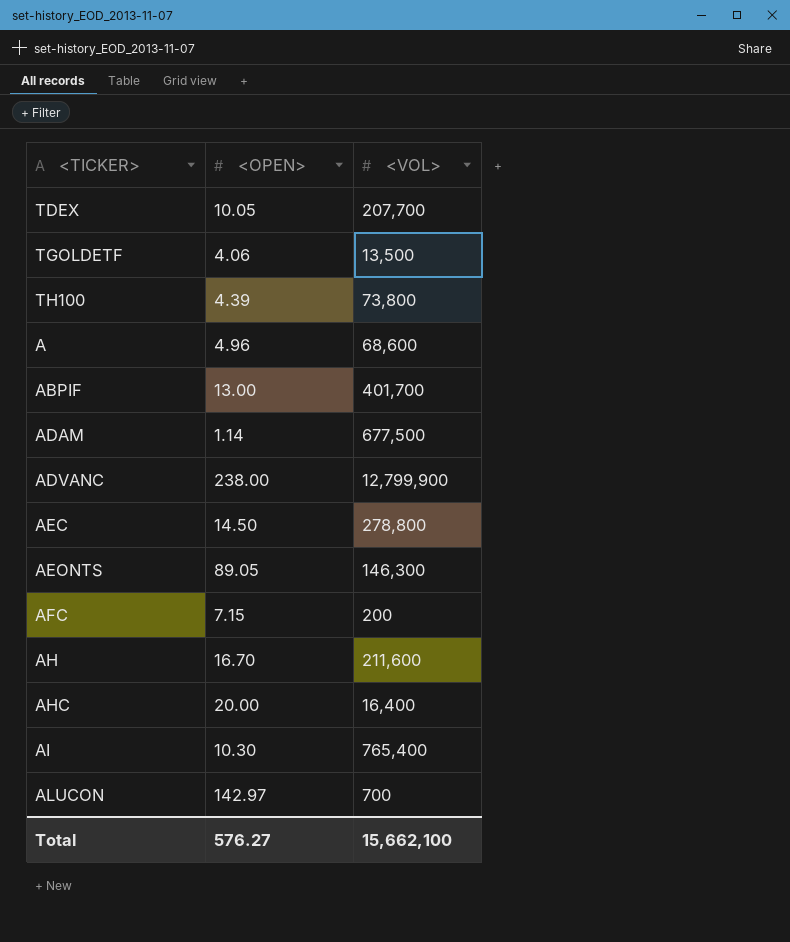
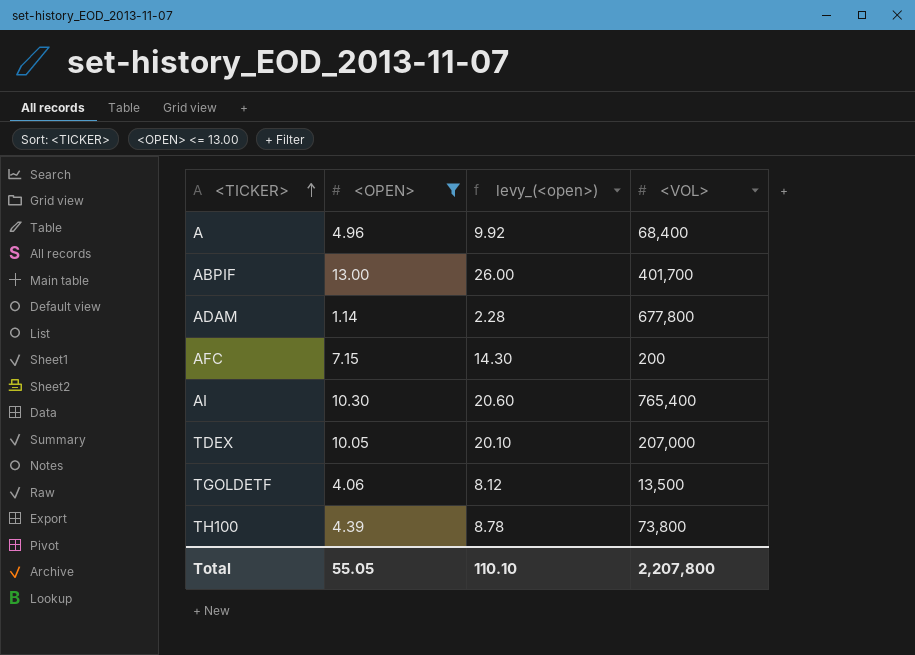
filter: none -> <OPEN> <= 13.00
row order: none -> <TICKER> ascending
column levy_(<open>) | formula: none -> [<OPEN>] * 2
A | <VOL>: 68,600 -> 68,400
ADAM | <VOL>: 677,500 -> 677,800
TDEX | <VOL>: 207,700 -> 207,000
Total | <OPEN>: 576.27 -> 55.05
Total | <VOL>: 15,662,100 -> 2,207,800

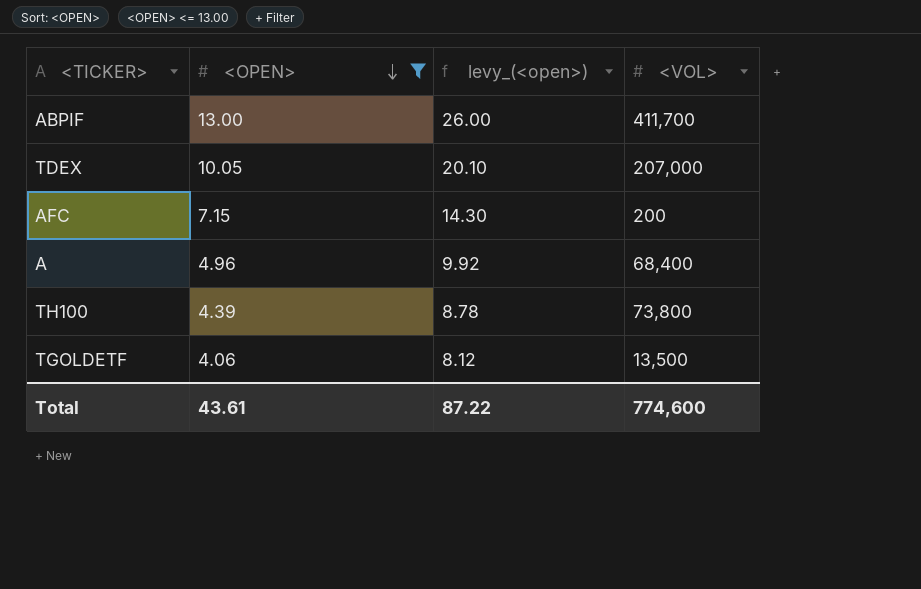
row order: <TICKER> ascending -> <OPEN> descending
row ADAM: 1.14 | 2.28 | 677,800 -> none
row AI: 10.30 | 20.60 | 765,400 -> none
ABPIF | <VOL>: 401,700 -> 411,700
Total | <OPEN>: 55.05 -> 43.61
Total | levy_(<open>): 110.10 -> 87.22
Total | <VOL>: 2,207,800 -> 774,600

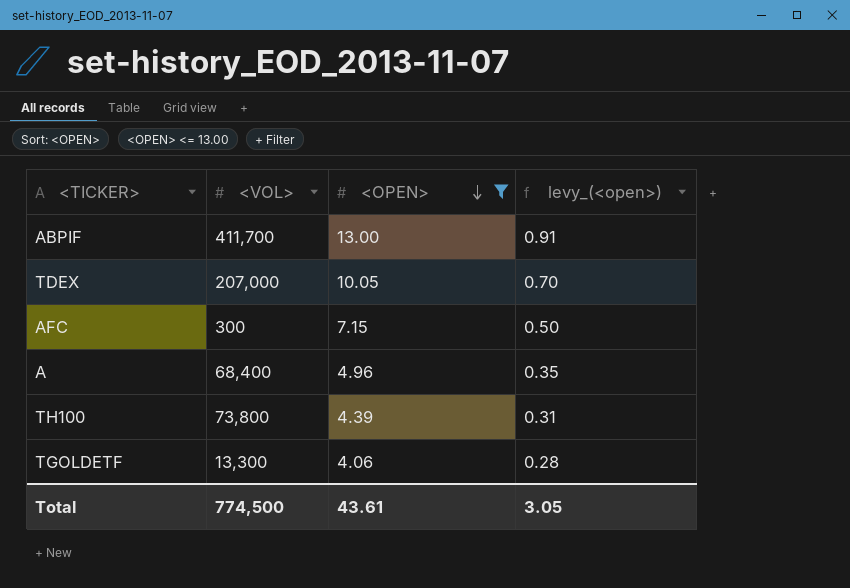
column <VOL> | position: 4 -> 2
column levy_(<open>) | formula: [<OPEN>] * 2 -> [<OPEN>] * 0.07
AFC | <VOL>: 200 -> 300
TGOLDETF | <VOL>: 13,500 -> 13,300
Total | <VOL>: 774,600 -> 774,500
Total | levy_(<open>): 87.22 -> 3.05

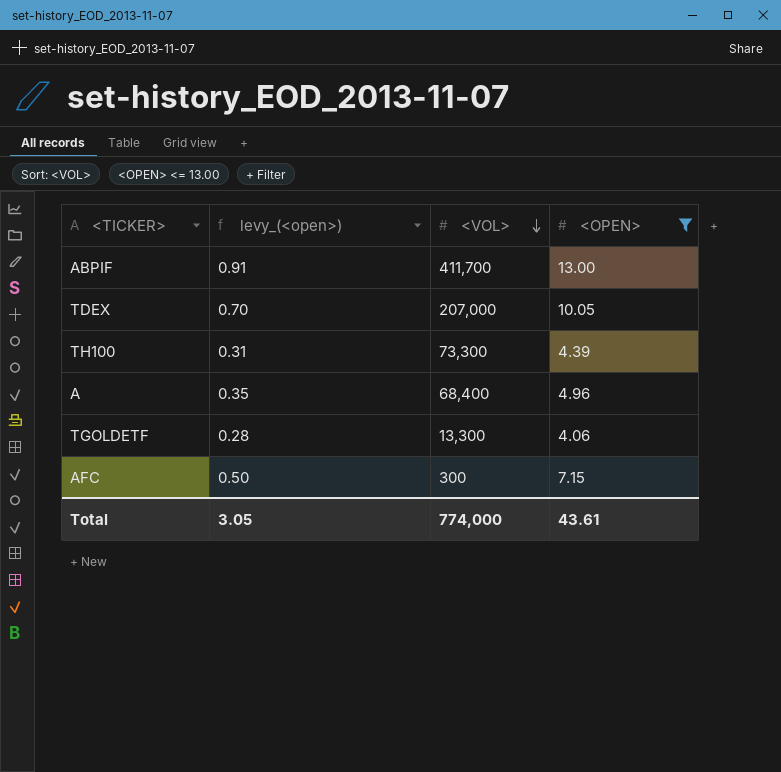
row order: <OPEN> descending -> <VOL> descending
column levy_(<open>) | position: 4 -> 2
TH100 | <VOL>: 73,800 -> 73,300
Total | <VOL>: 774,500 -> 774,000

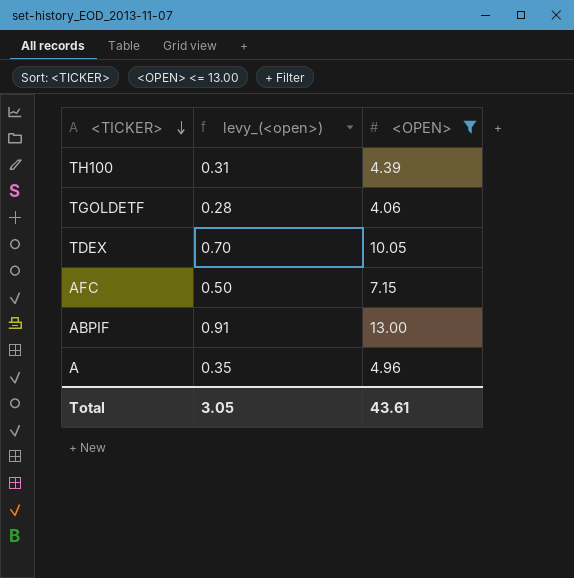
row order: <VOL> descending -> <TICKER> descending
column <VOL> | position: 3 -> none

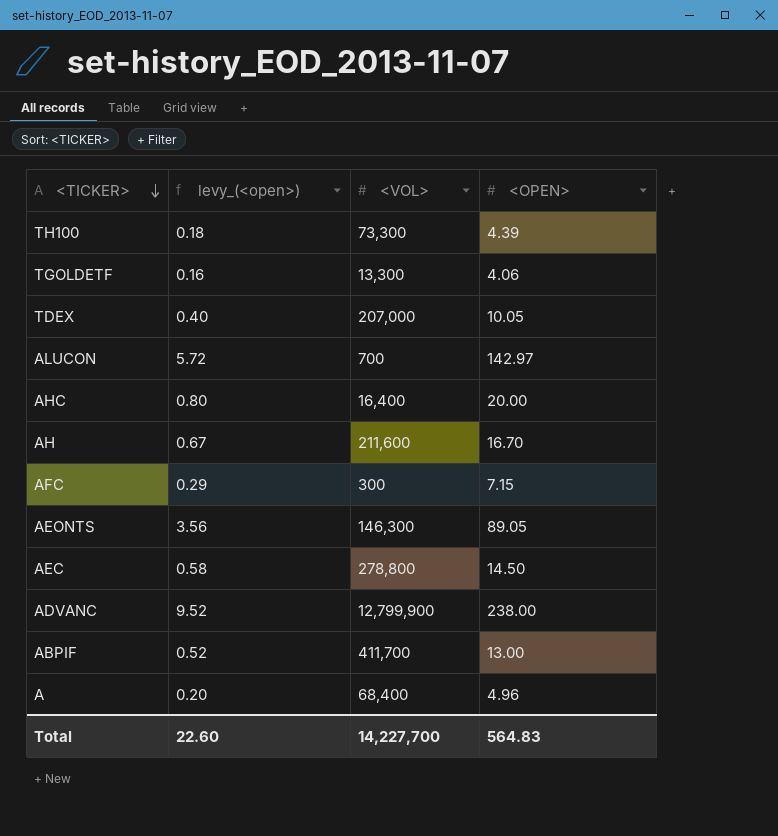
filter: <OPEN> <= 13.00 -> none
column levy_(<open>) | formula: [<OPEN>] * 0.07 -> [<OPEN>] * 0.04
column <VOL> | position: none -> 3
Total | levy_(<open>): 3.05 -> 22.60
Total | <OPEN>: 43.61 -> 564.83

